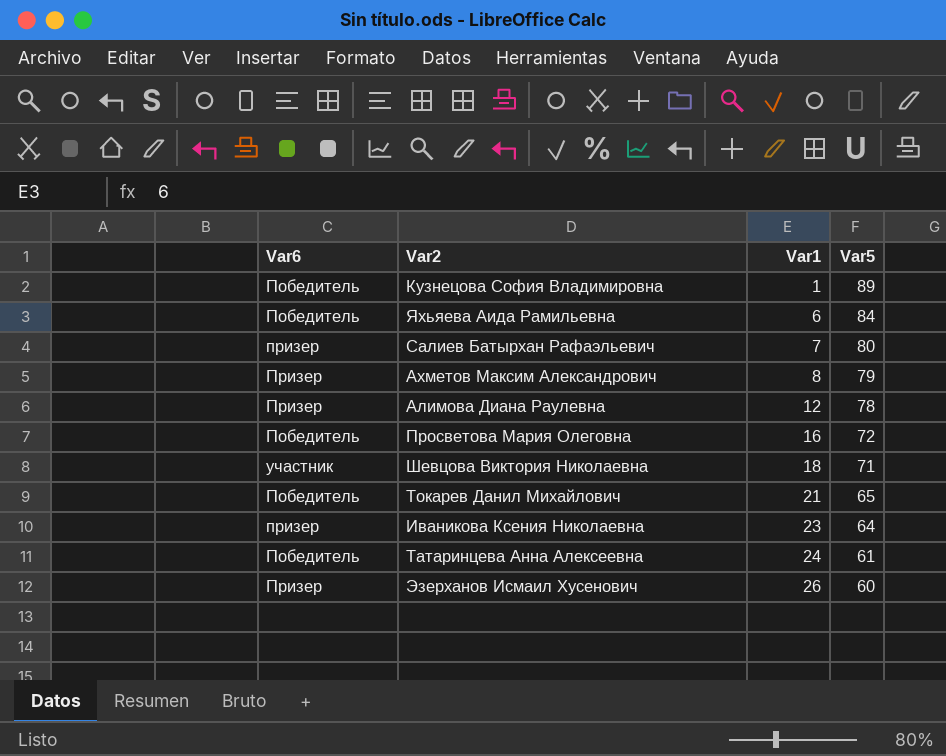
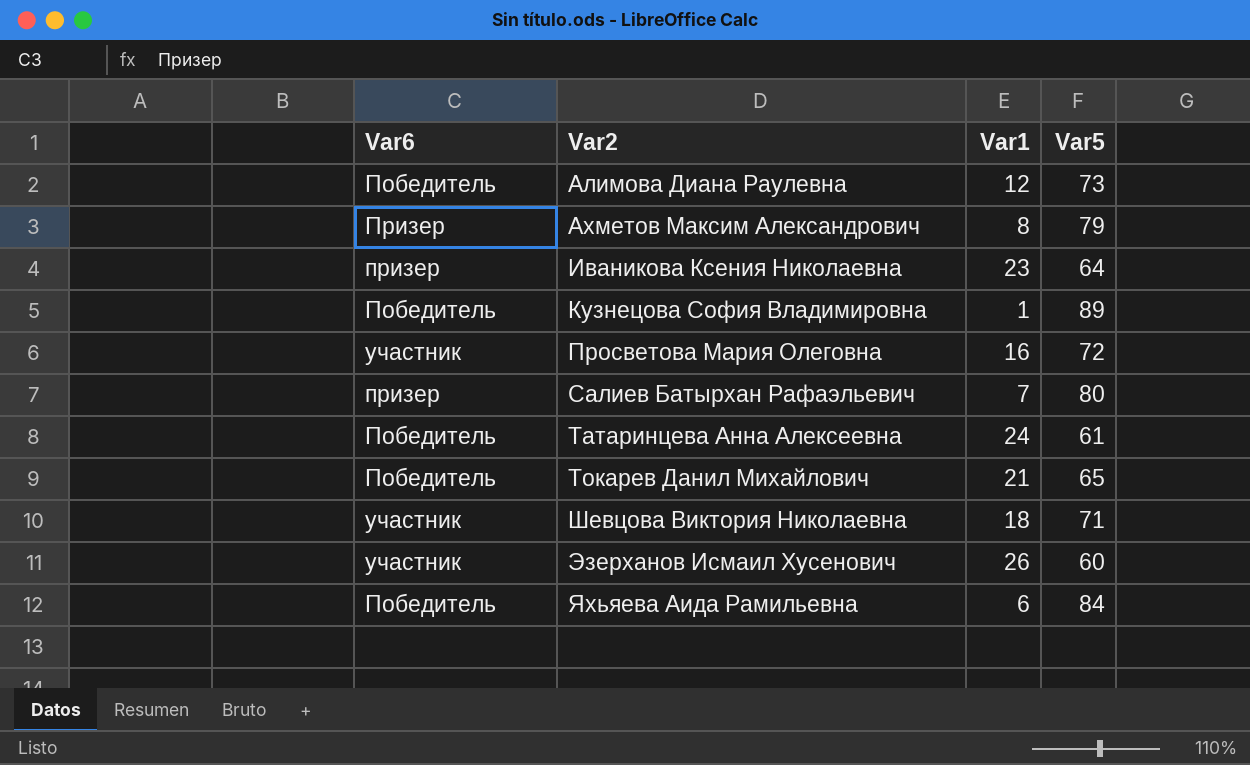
row order: Var1 ascending -> Var2 ascending
Алимова Диана Раулевна | Var6: Призер -> Победитель
Алимова Диана Раулевна | Var5: 78 -> 73
Просветова Мария Олеговна | Var6: Победитель -> участник
Эзерханов Исмаил Хусенович | Var6: Призер -> участник

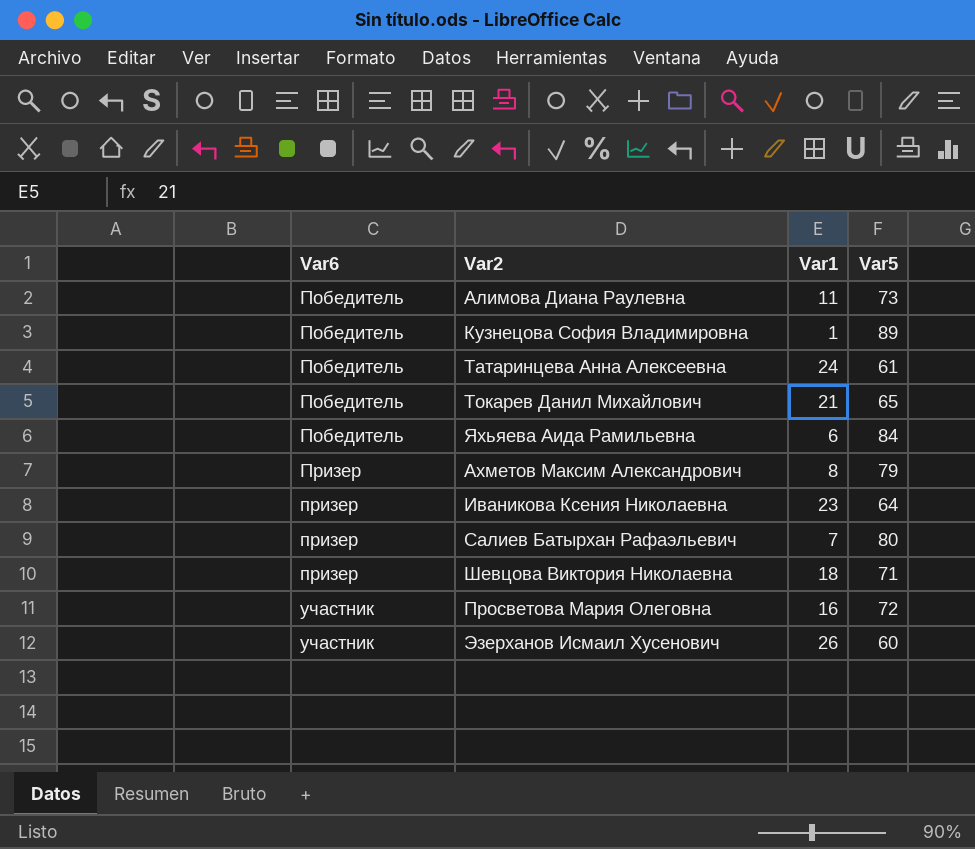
row order: Var2 ascending -> Var6 ascending
Алимова Диана Раулевна | Var1: 12 -> 11
Шевцова Виктория Николаевна | Var6: участник -> призер

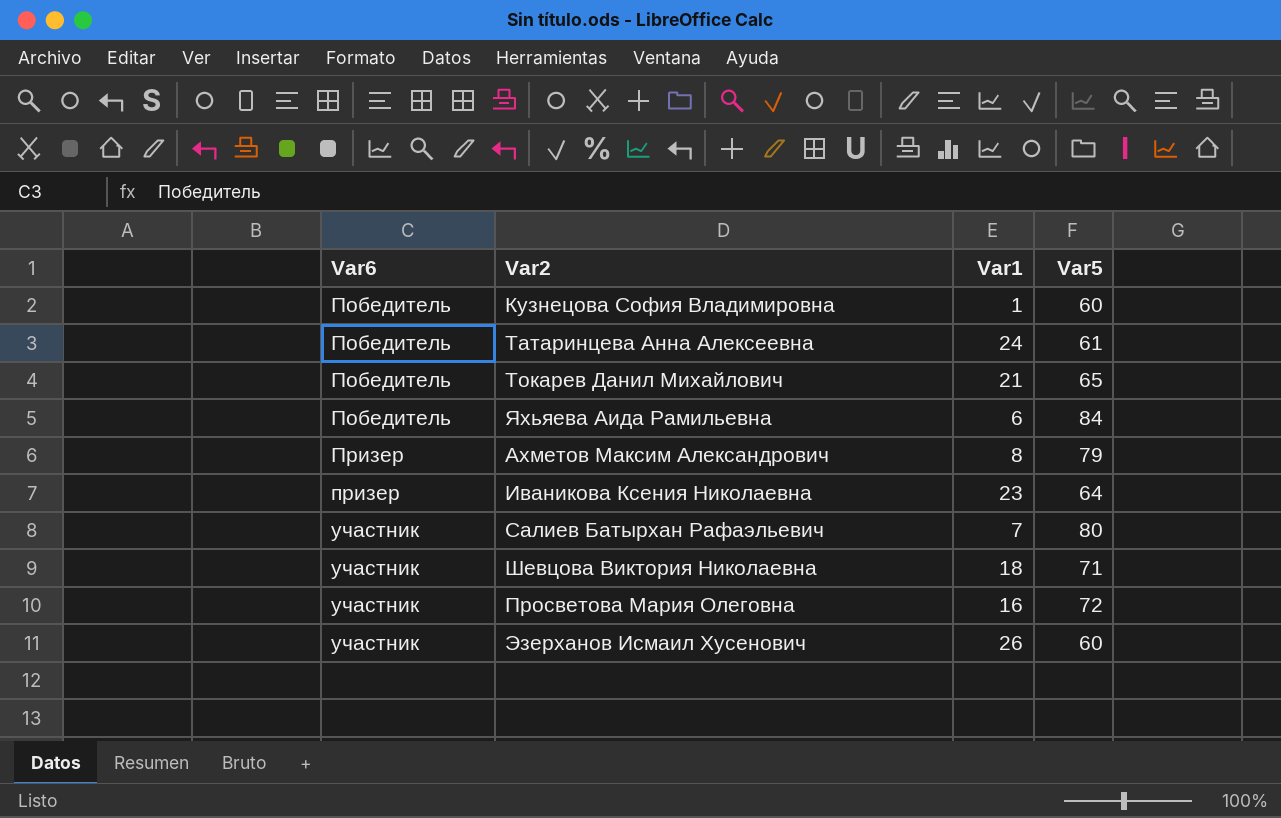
row Алимова Диана Раулевна: Победитель | 11 | 73 -> none
Кузнецова София Владимировна | Var5: 89 -> 60
Салиев Батырхан Рафаэльевич | Var6: призер -> участник
Шевцова Виктория Николаевна | Var6: призер -> участник

